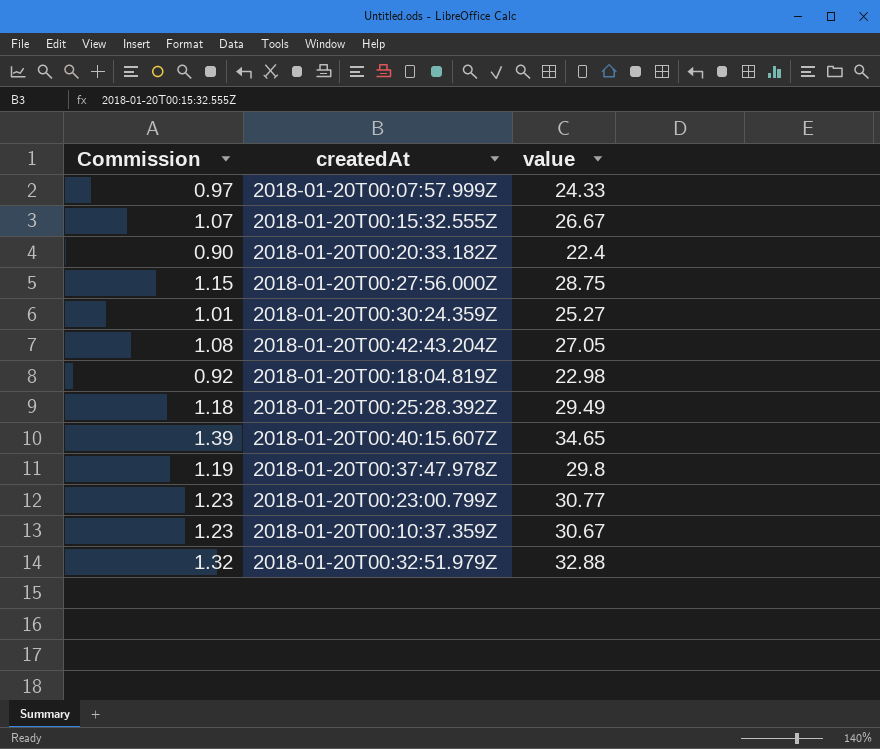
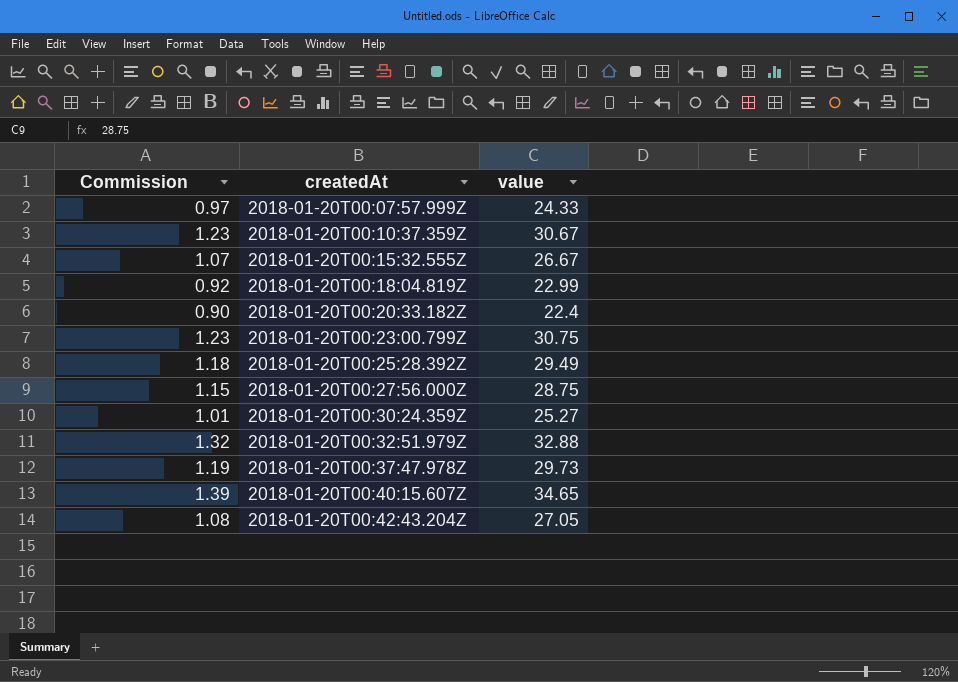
row order: none -> createdAt ascending
2018-01-20T00:18:04.819Z | value: 22.98 -> 22.99
2018-01-20T00:23:00.799Z | value: 30.77 -> 30.75
2018-01-20T00:37:47.978Z | value: 29.8 -> 29.73

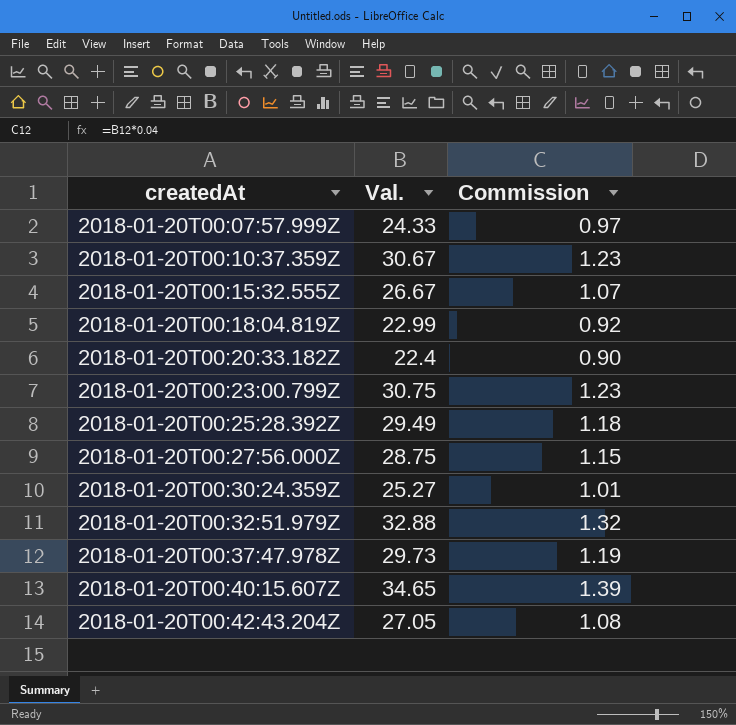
column name: value -> Val.
column Commission | position: 1 -> 3

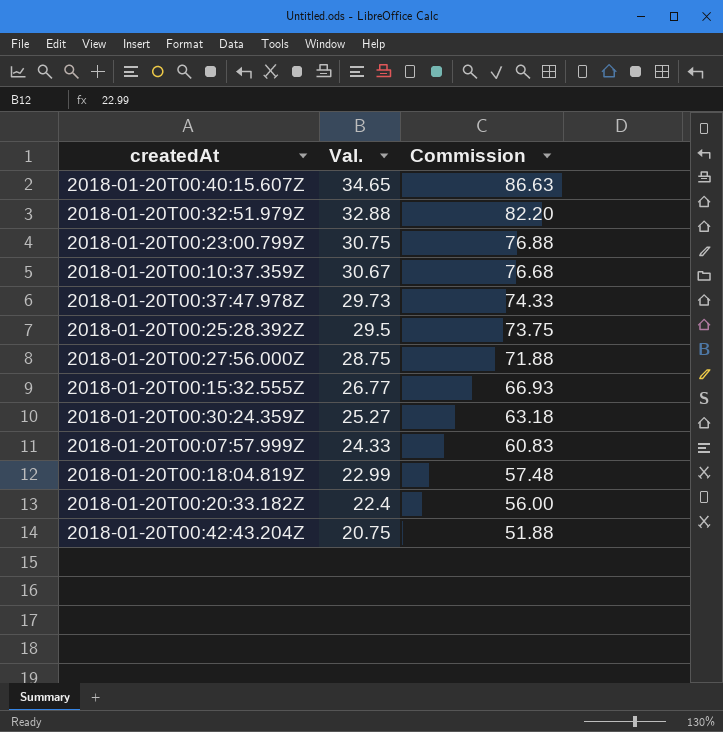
row order: createdAt ascending -> Val. descending
column Commission | formula: [Val.] * 0.04 -> [Val.] * 2.5
2018-01-20T00:25:28.392Z | Val.: 29.49 -> 29.5
2018-01-20T00:15:32.555Z | Val.: 26.67 -> 26.77
2018-01-20T00:42:43.204Z | Val.: 27.05 -> 20.75

